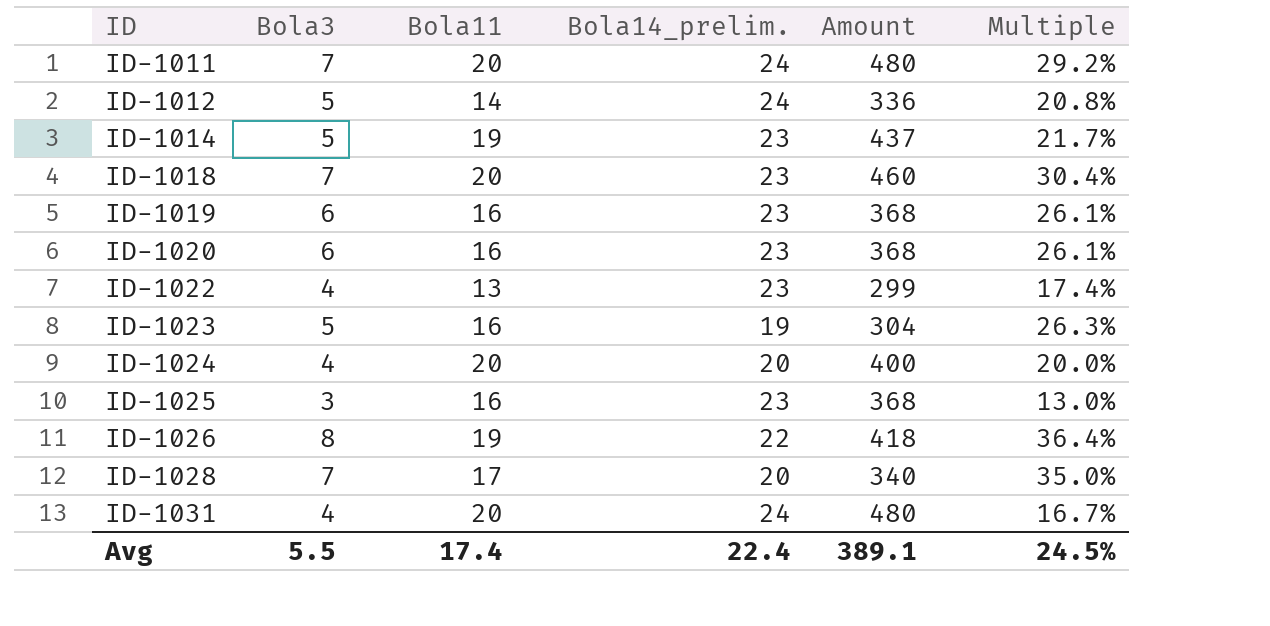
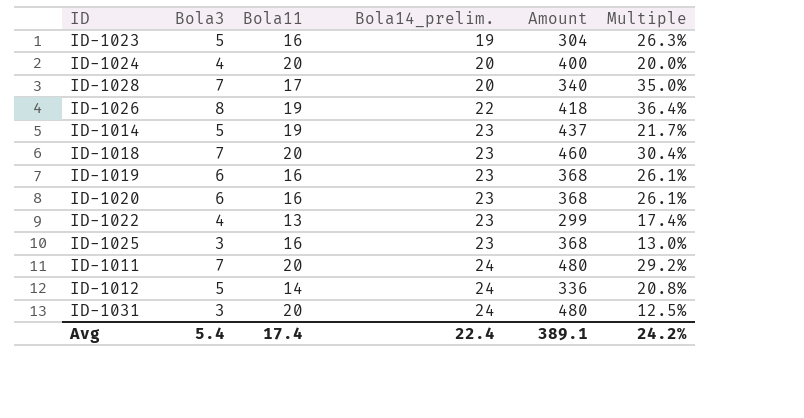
row order: ID ascending -> Bola14_prelim. ascending
ID-1031 | Bola3: 4 -> 3
ID-1031 | Multiple: 16.7% -> 12.5%
Avg | Bola3: 5.5 -> 5.4
Avg | Multiple: 24.5% -> 24.2%

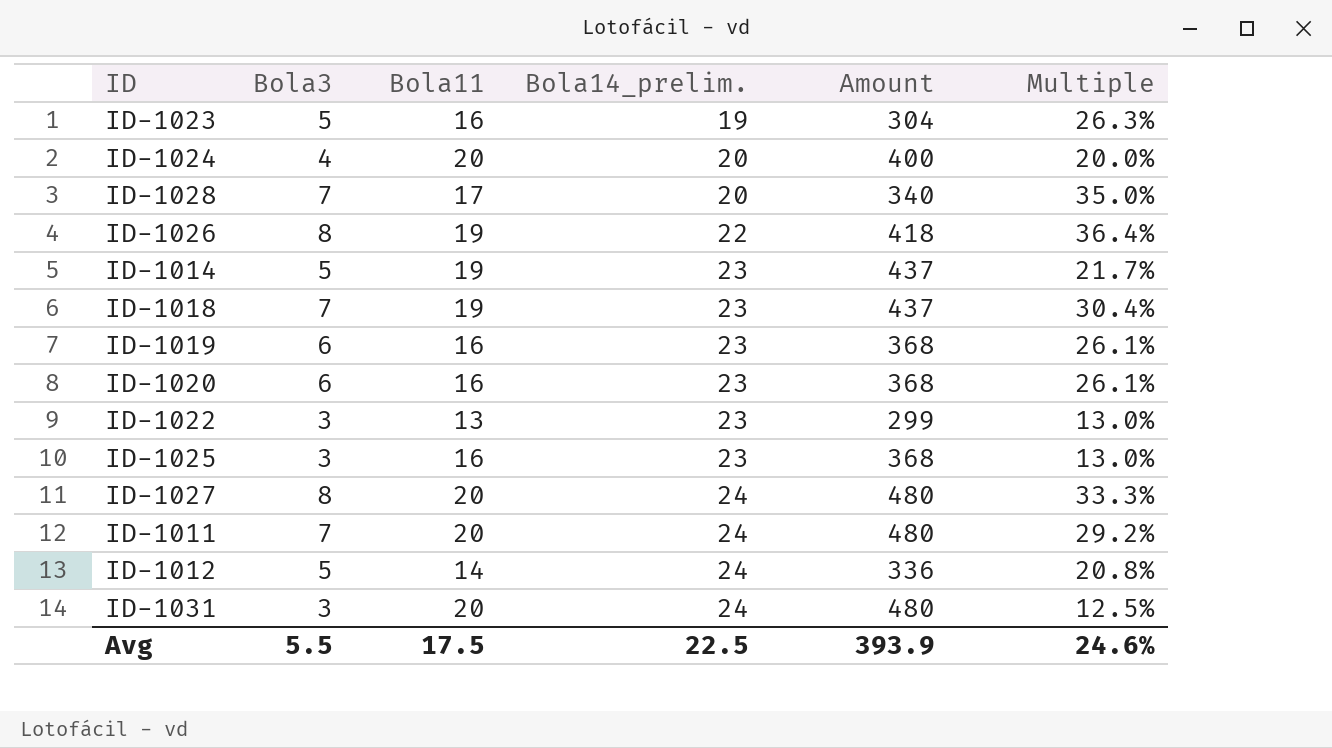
ID-1018 | Bola11: 20 -> 19
ID-1018 | Amount: 460 -> 437
ID-1022 | Bola3: 4 -> 3
ID-1022 | Multiple: 17.4% -> 13.0%
row ID-1027: none -> 8 | 20 | 24 | 480 | 33.3%
Avg | Bola3: 5.4 -> 5.5
Avg | Bola11: 17.4 -> 17.5
Avg | Bola14_prelim.: 22.4 -> 22.5
Avg | Amount: 389.1 -> 393.9
Avg | Multiple: 24.2% -> 24.6%

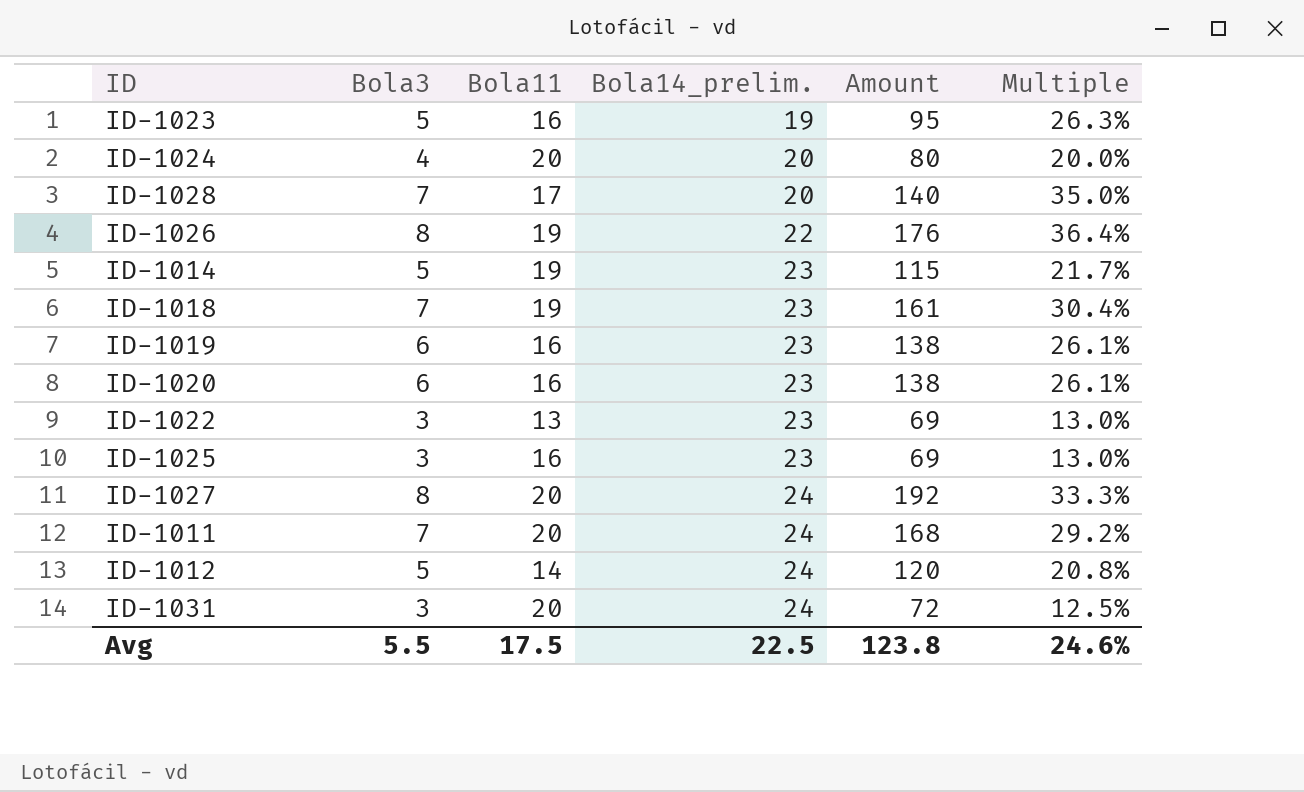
column Amount | formula: [Bola11] * [Bola14_prelim.] -> [Bola3] * [Bola14_prelim.]
Avg | Amount: 393.9 -> 123.8

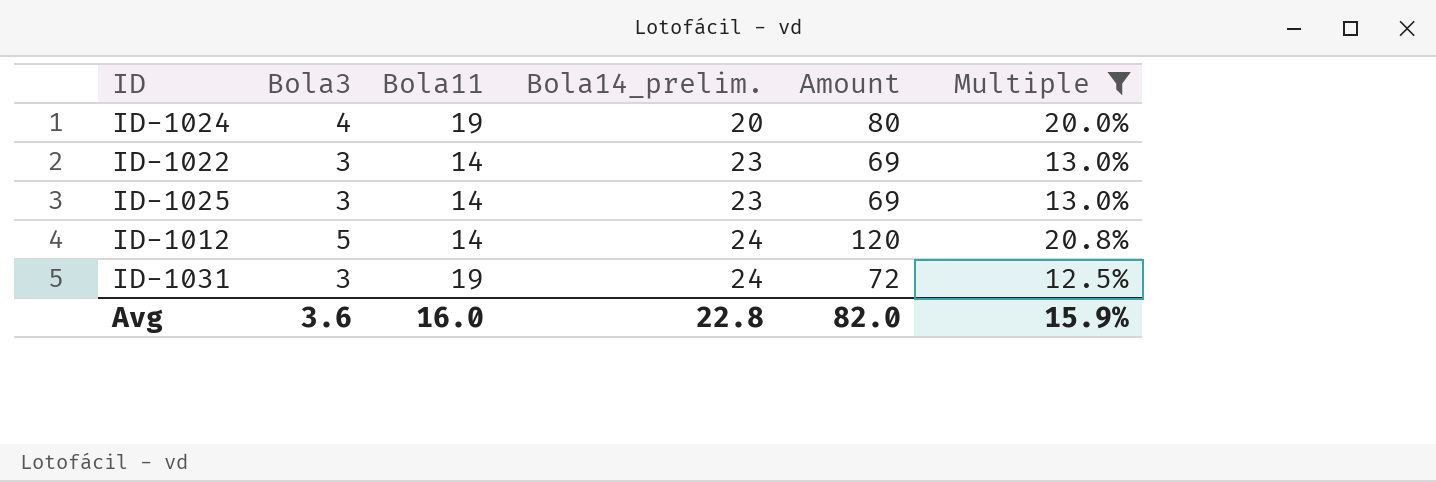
filter: none -> Multiple <= 20.8%
ID-1024 | Bola11: 20 -> 19
ID-1022 | Bola11: 13 -> 14
ID-1025 | Bola11: 16 -> 14
ID-1031 | Bola11: 20 -> 19
Avg | Bola3: 5.5 -> 3.6
Avg | Bola11: 17.5 -> 16.0
Avg | Bola14_prelim.: 22.5 -> 22.8
Avg | Amount: 123.8 -> 82.0
Avg | Multiple: 24.6% -> 15.9%

